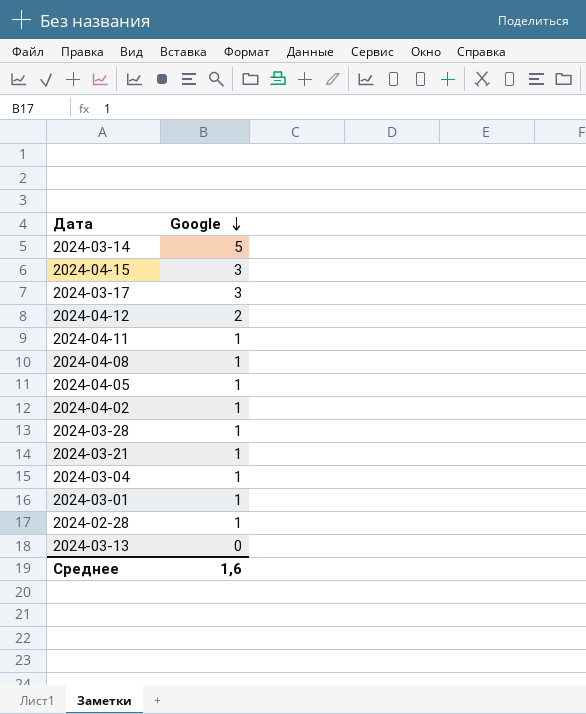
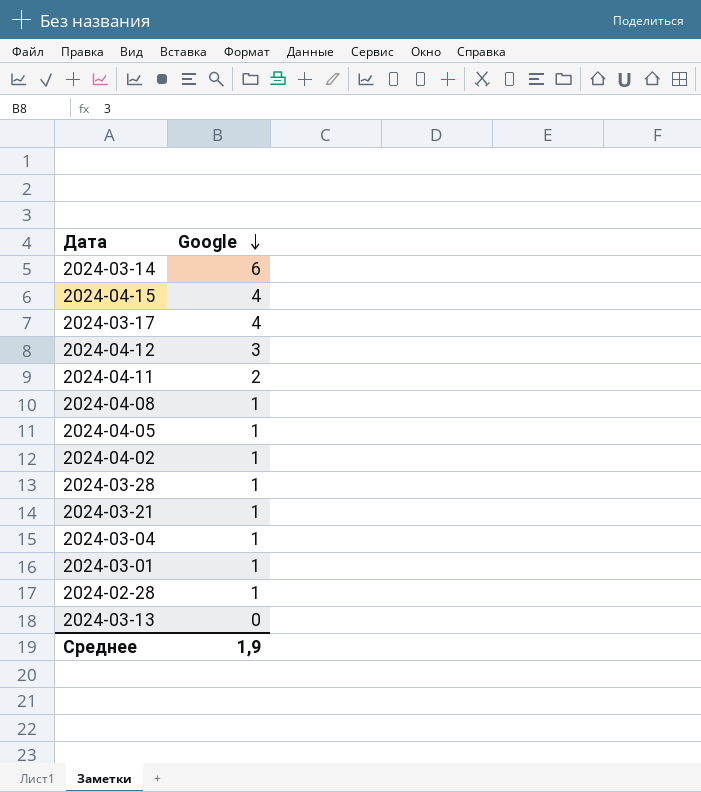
2024-03-14 | Google: 5 -> 6
2024-04-15 | Google: 3 -> 4
2024-03-17 | Google: 3 -> 4
2024-04-12 | Google: 2 -> 3
2024-04-11 | Google: 1 -> 2
Среднее | Google: 1,6 -> 1,9

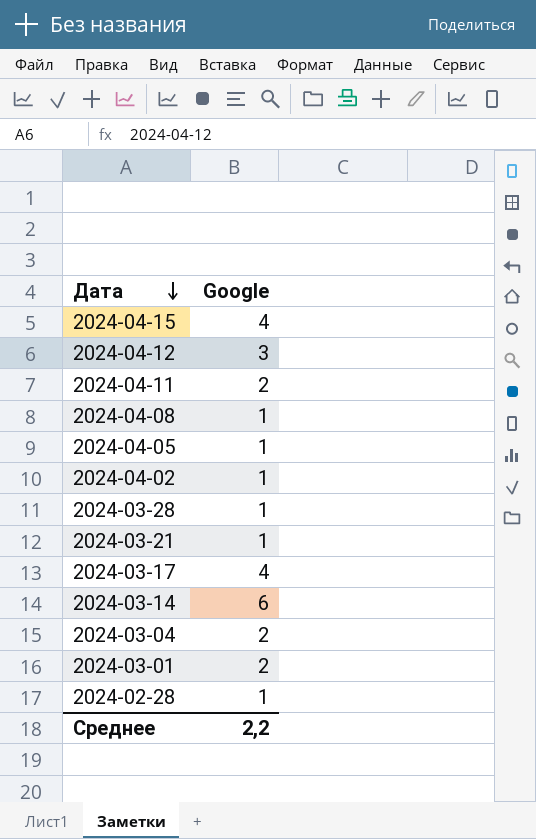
row order: Google descending -> Дата descending
row 2024-03-13: 0 -> none
2024-03-04 | Google: 1 -> 2
2024-03-01 | Google: 1 -> 2
Среднее | Google: 1,9 -> 2,2

